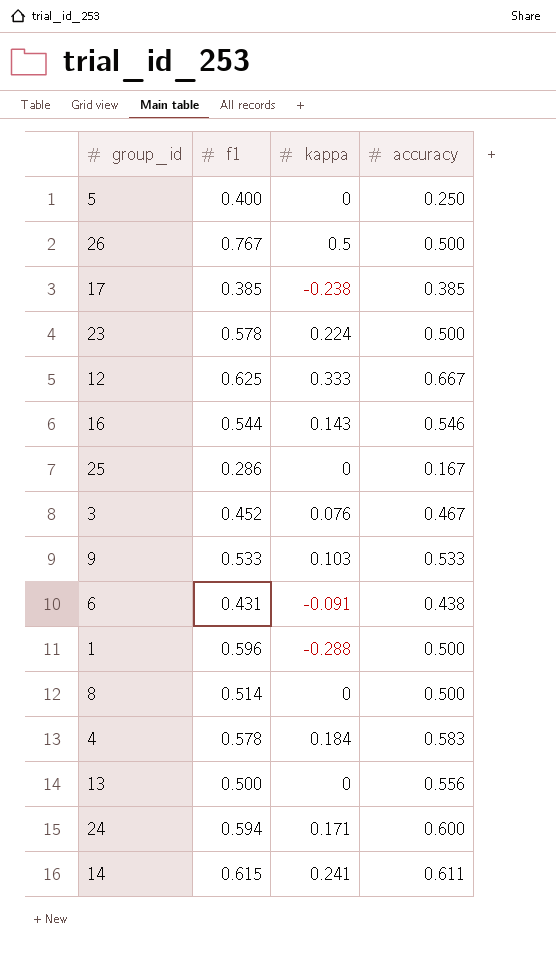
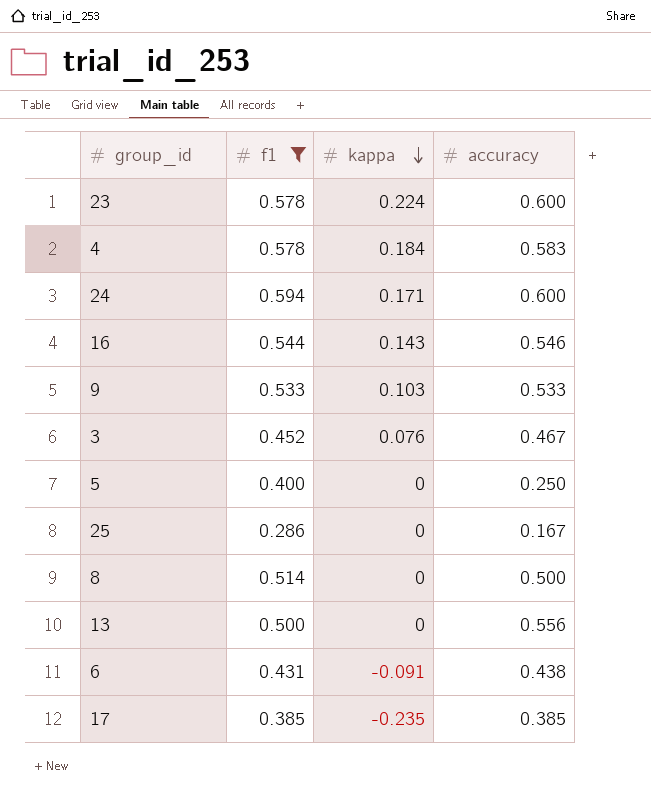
filter: none -> f1 <= 0.594
row order: none -> kappa descending
23 | accuracy: 0.500 -> 0.600
17 | kappa: -0.238 -> -0.235

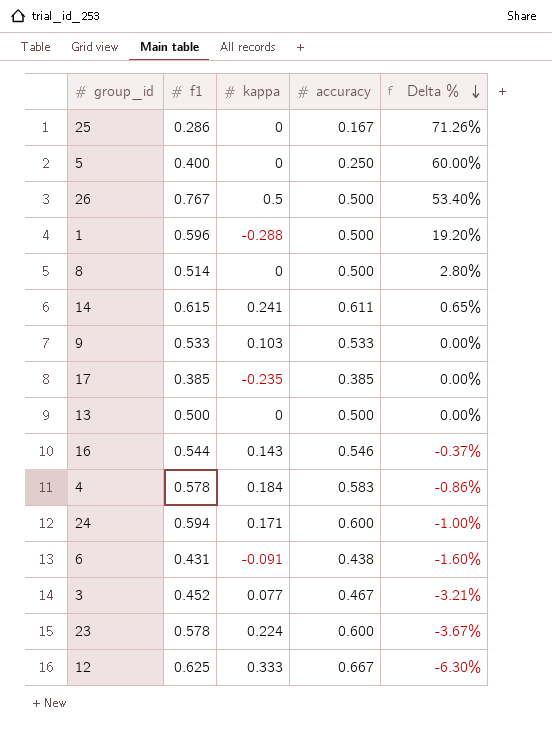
filter: f1 <= 0.594 -> none
row order: kappa descending -> Delta % descending
column Delta % | formula: none -> ([f1] - [accuracy]) / [accuracy]
13 | accuracy: 0.556 -> 0.500
3 | kappa: 0.076 -> 0.077

